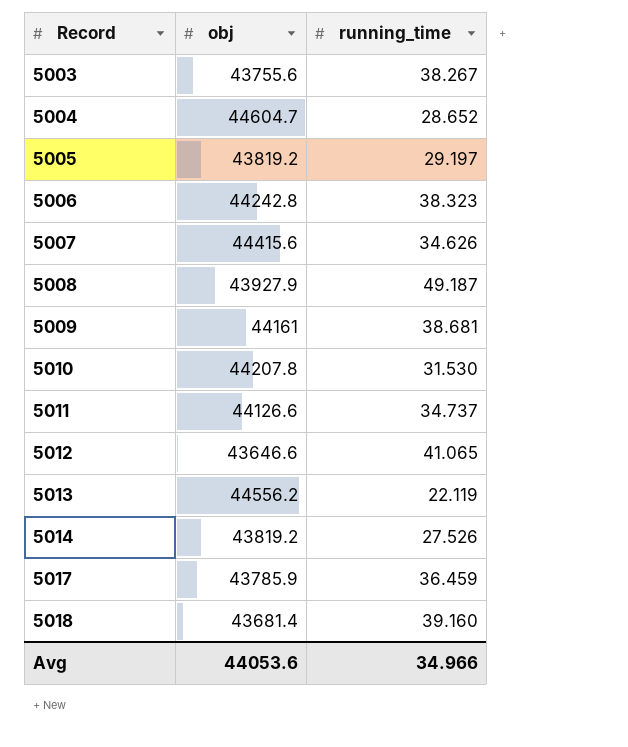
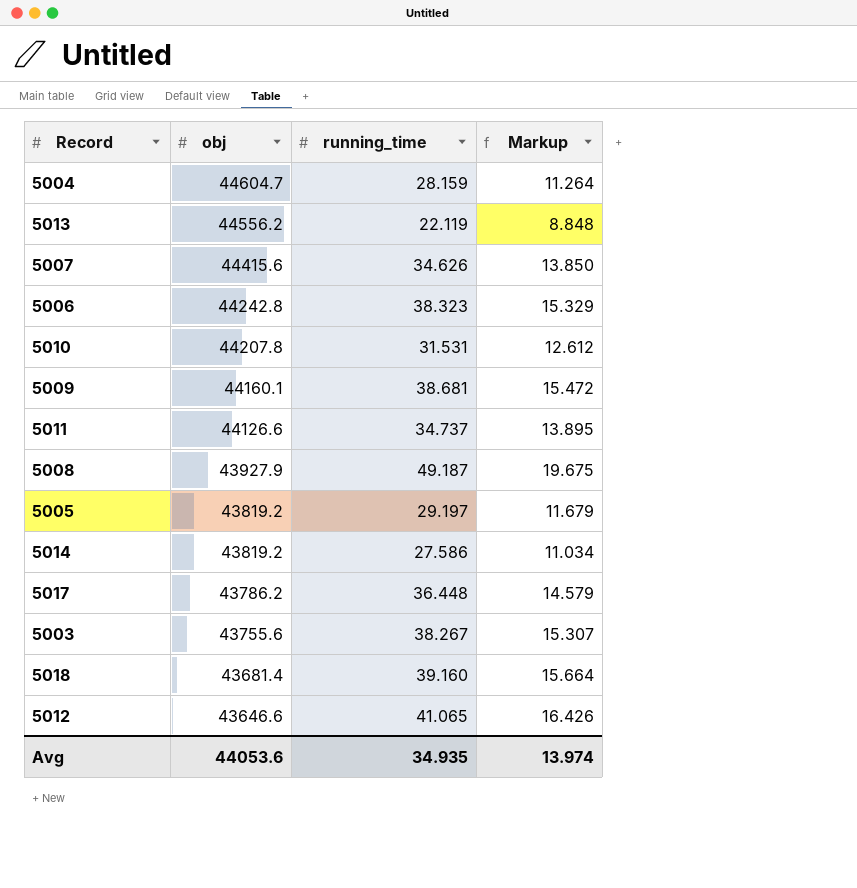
row order: Record ascending -> obj descending
column Markup | formula: none -> [running_time] * 0.4
5004 | running_time: 28.652 -> 28.159
5010 | running_time: 31.530 -> 31.531
5009 | obj: 44161 -> 44160.1
5014 | running_time: 27.526 -> 27.586
5017 | obj: 43785.9 -> 43786.2
5017 | running_time: 36.459 -> 36.448
Avg | running_time: 34.966 -> 34.935

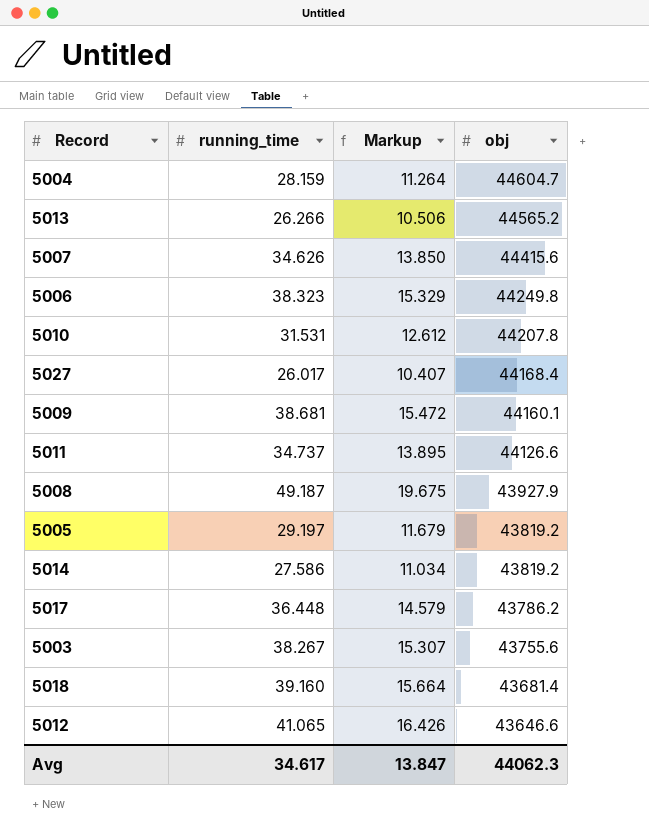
column obj | position: 2 -> 4
5013 | running_time: 22.119 -> 26.266
5013 | Markup: 8.848 -> 10.506
5013 | obj: 44556.2 -> 44565.2
5006 | obj: 44242.8 -> 44249.8
row 5027: none -> 26.017 | 10.407 | 44168.4
Avg | running_time: 34.935 -> 34.617
Avg | Markup: 13.974 -> 13.847
Avg | obj: 44053.6 -> 44062.3

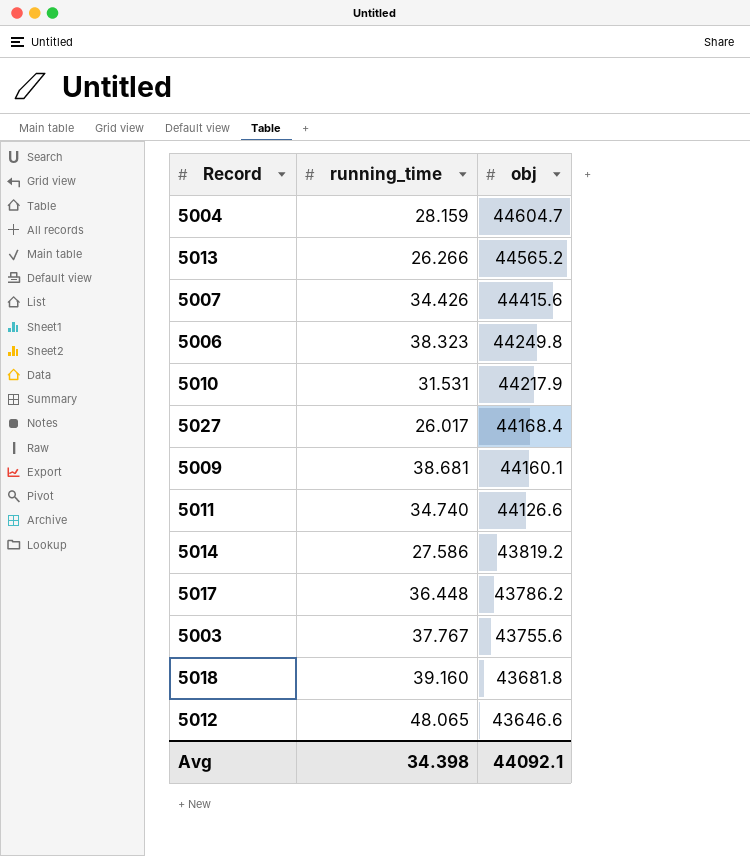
column Markup | formula: [running_time] * 0.4 -> none
row 5008: 49.187 | 19.675 | 43927.9 -> none
row 5005: 29.197 | 11.679 | 43819.2 -> none
5007 | running_time: 34.626 -> 34.426
5010 | obj: 44207.8 -> 44217.9
5011 | running_time: 34.737 -> 34.740
5003 | running_time: 38.267 -> 37.767
5018 | obj: 43681.4 -> 43681.8
5012 | running_time: 41.065 -> 48.065
Avg | running_time: 34.617 -> 34.398
Avg | obj: 44062.3 -> 44092.1

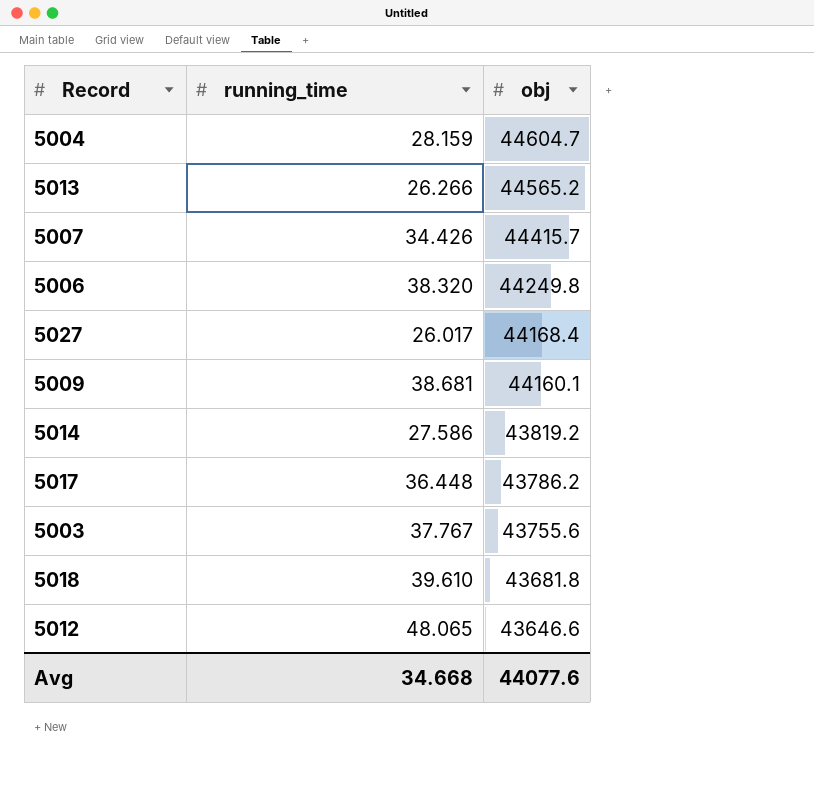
row 5010: 31.531 | 44217.9 -> none
row 5011: 34.740 | 44126.6 -> none
5007 | obj: 44415.6 -> 44415.7
5006 | running_time: 38.323 -> 38.320
5018 | running_time: 39.160 -> 39.610
Avg | running_time: 34.398 -> 34.668
Avg | obj: 44092.1 -> 44077.6

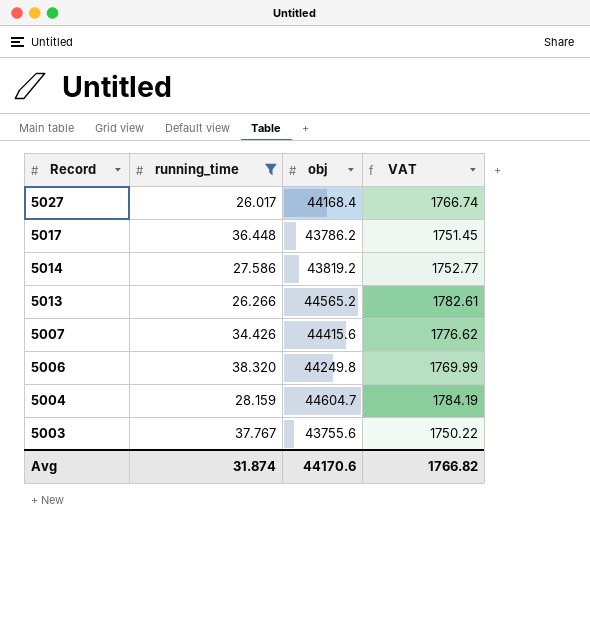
filter: none -> running_time <= 38.320
row order: obj descending -> Record descending
column VAT | formula: none -> [obj] * 0.04
5007 | obj: 44415.7 -> 44415.6
Avg | running_time: 34.668 -> 31.874
Avg | obj: 44077.6 -> 44170.6

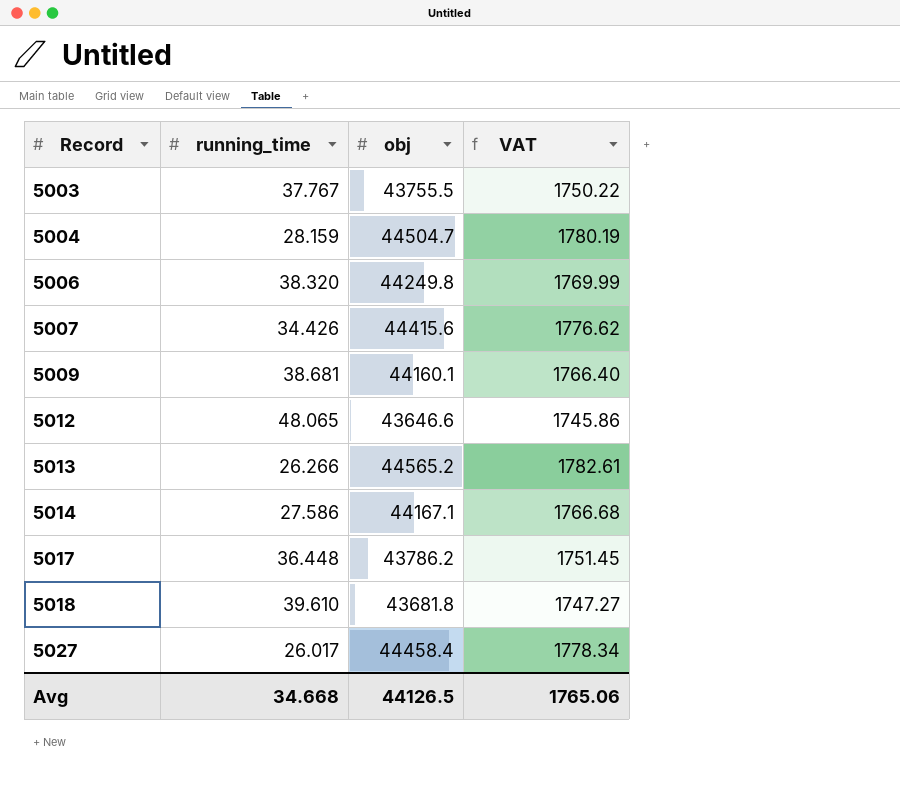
filter: running_time <= 38.320 -> none
row order: Record descending -> Record ascending
5003 | obj: 43755.6 -> 43755.5
5004 | obj: 44604.7 -> 44504.7
5004 | VAT: 1784.19 -> 1780.19
5014 | obj: 43819.2 -> 44167.1
5014 | VAT: 1752.77 -> 1766.68
5027 | obj: 44168.4 -> 44458.4
5027 | VAT: 1766.74 -> 1778.34
Avg | running_time: 31.874 -> 34.668
Avg | obj: 44170.6 -> 44126.5
Avg | VAT: 1766.82 -> 1765.06

